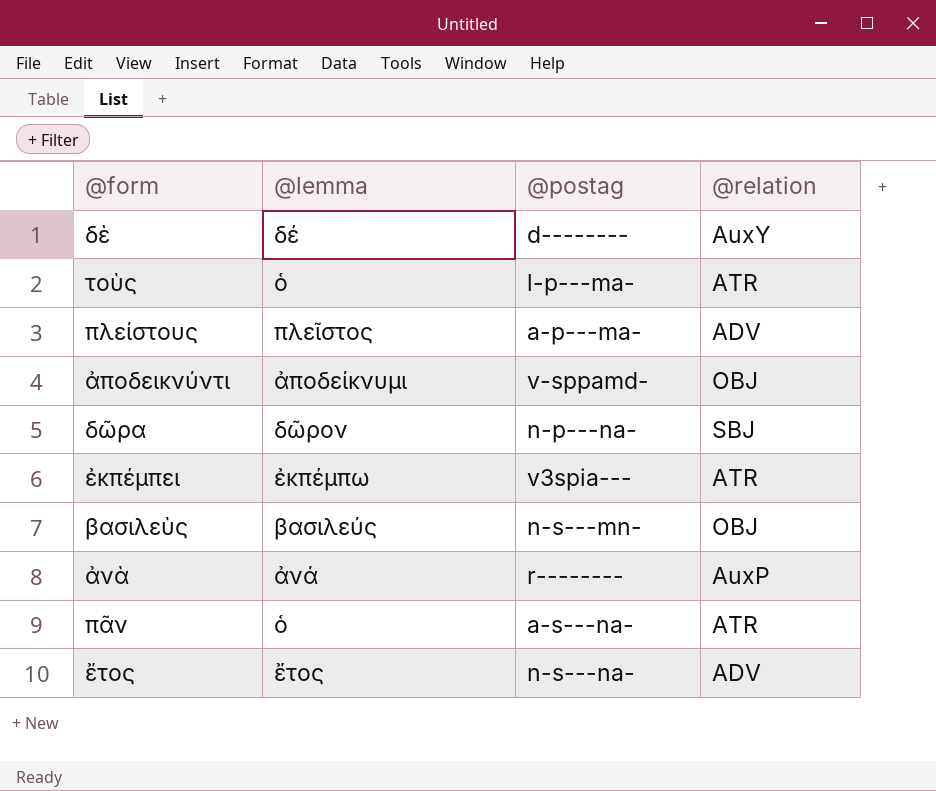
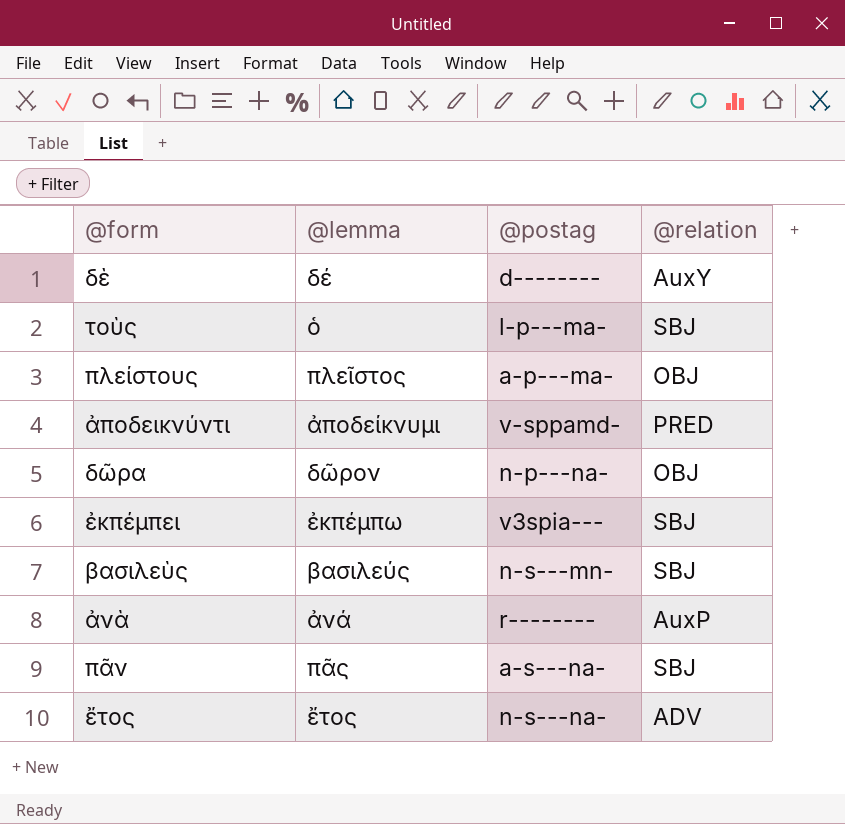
τοὺς | @relation: ATR -> SBJ
πλείστους | @relation: ADV -> OBJ
ἀποδεικνύντι | @relation: OBJ -> PRED
δῶρα | @relation: SBJ -> OBJ
ἐκπέμπει | @relation: ATR -> SBJ
βασιλεὺς | @relation: OBJ -> SBJ
πᾶν | @lemma: ὁ -> πᾶς
πᾶν | @relation: ATR -> SBJ

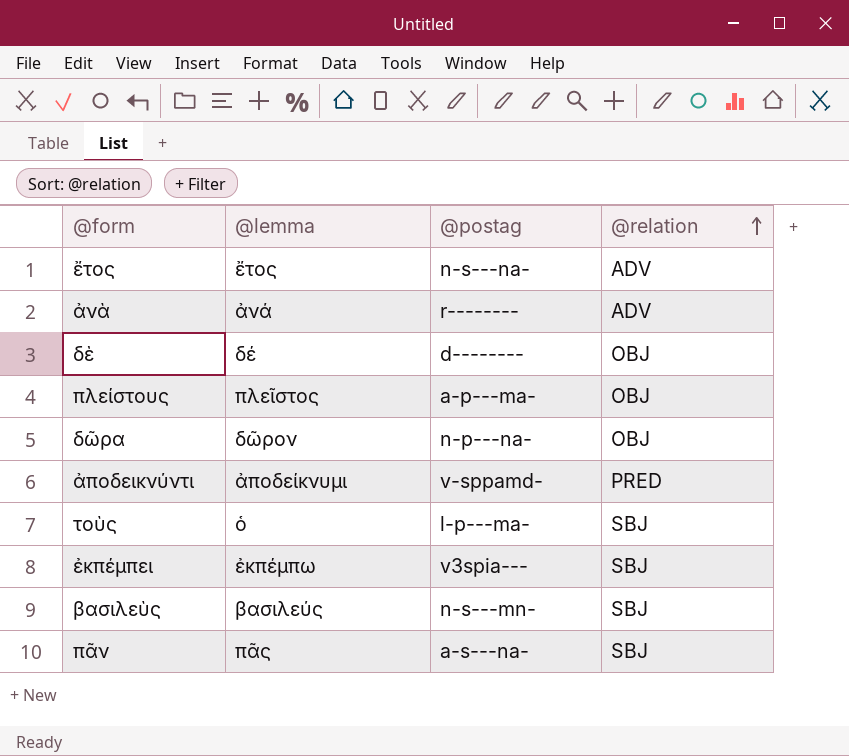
row order: none -> @relation ascending
ἀνὰ | @relation: AuxP -> ADV
δὲ | @relation: AuxY -> OBJ

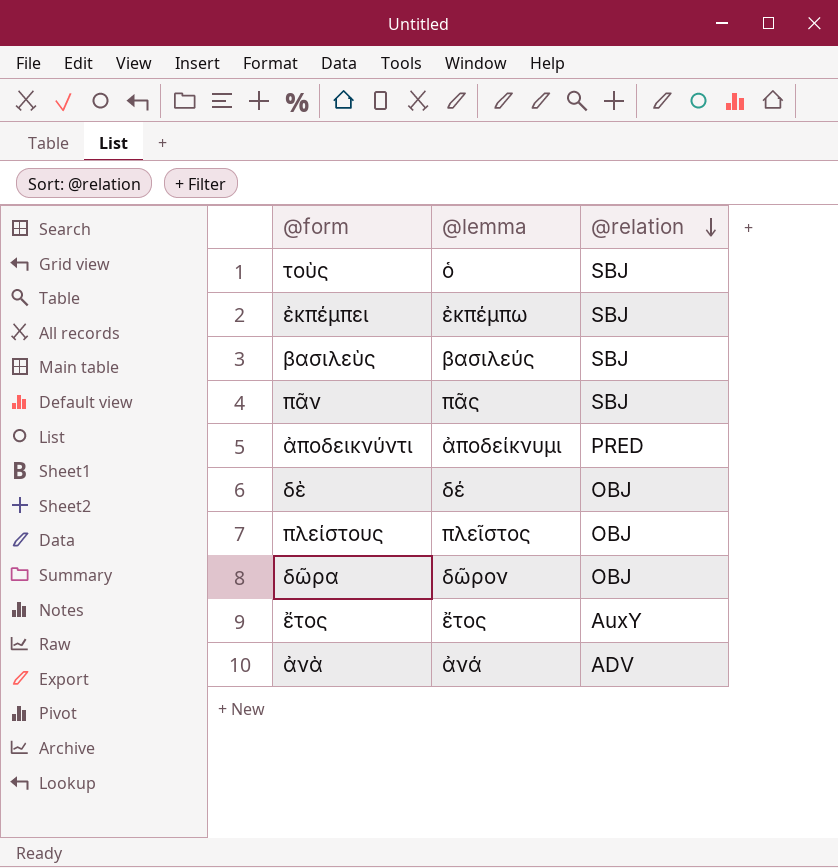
row order: @relation ascending -> @relation descending
column @postag | position: 3 -> none
ἔτος | @relation: ADV -> AuxY

